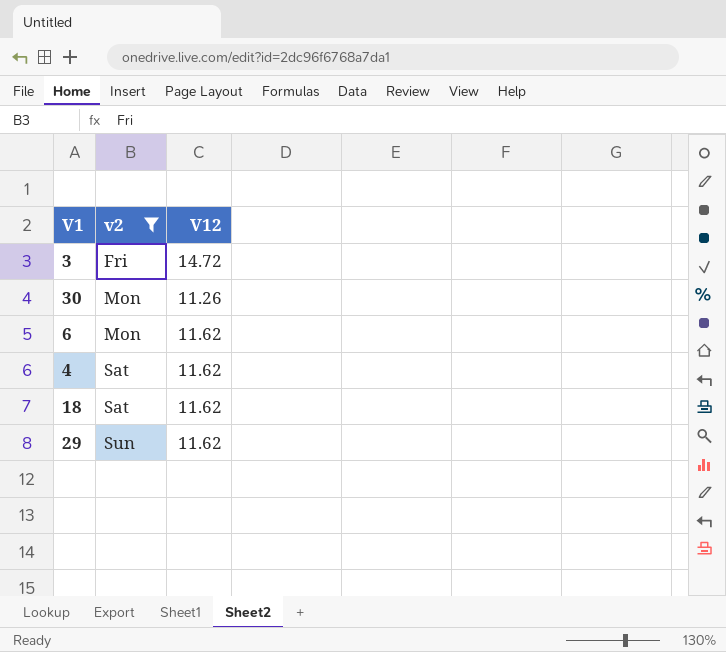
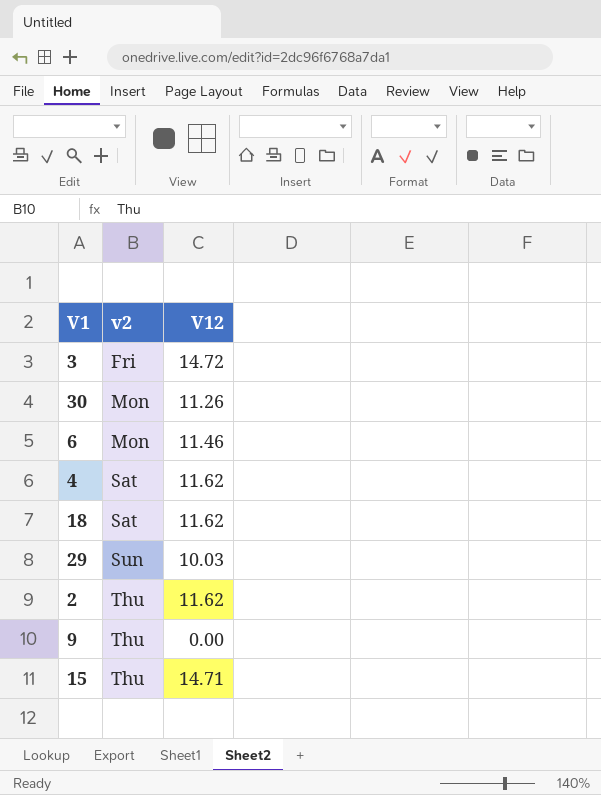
filter: v2 != Thu -> none
6 | V12: 11.62 -> 11.46
29 | V12: 11.62 -> 10.03

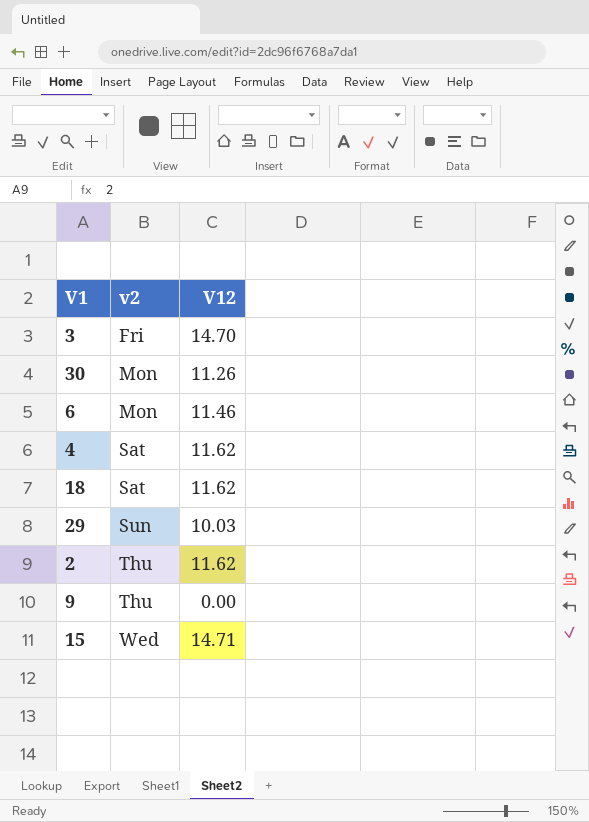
3 | V12: 14.72 -> 14.70
15 | v2: Thu -> Wed

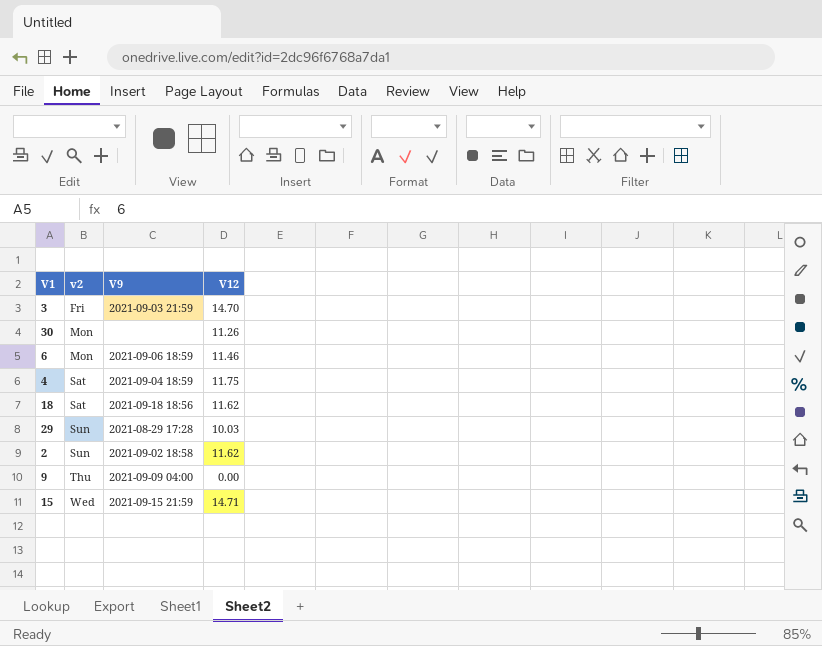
column V9 | position: none -> 3
4 | V12: 11.62 -> 11.75
2 | v2: Thu -> Sun

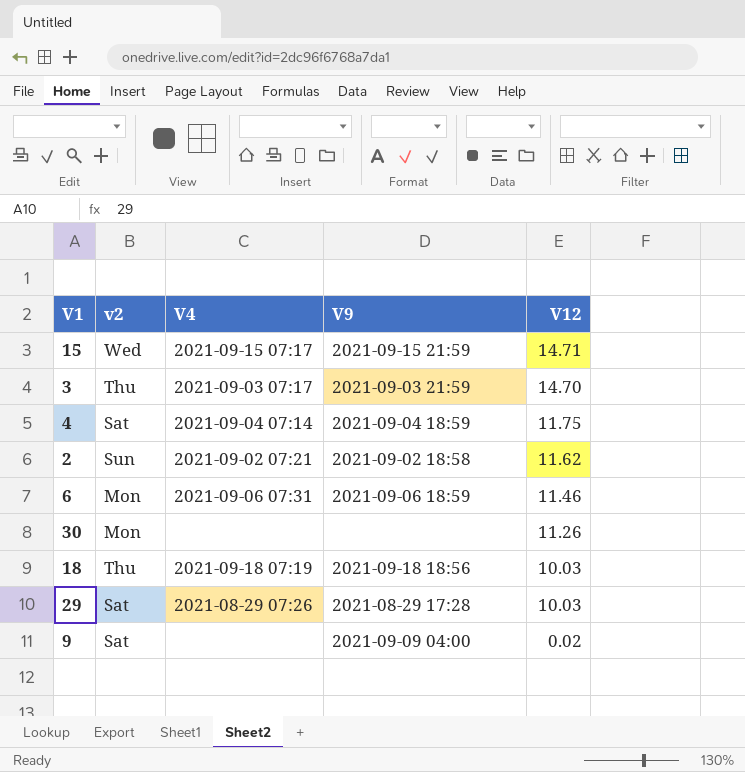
row order: v2 ascending -> V12 descending
column V4 | position: none -> 3
3 | v2: Fri -> Thu
18 | v2: Sat -> Thu
18 | V12: 11.62 -> 10.03
29 | v2: Sun -> Sat
9 | v2: Thu -> Sat
9 | V12: 0.00 -> 0.02

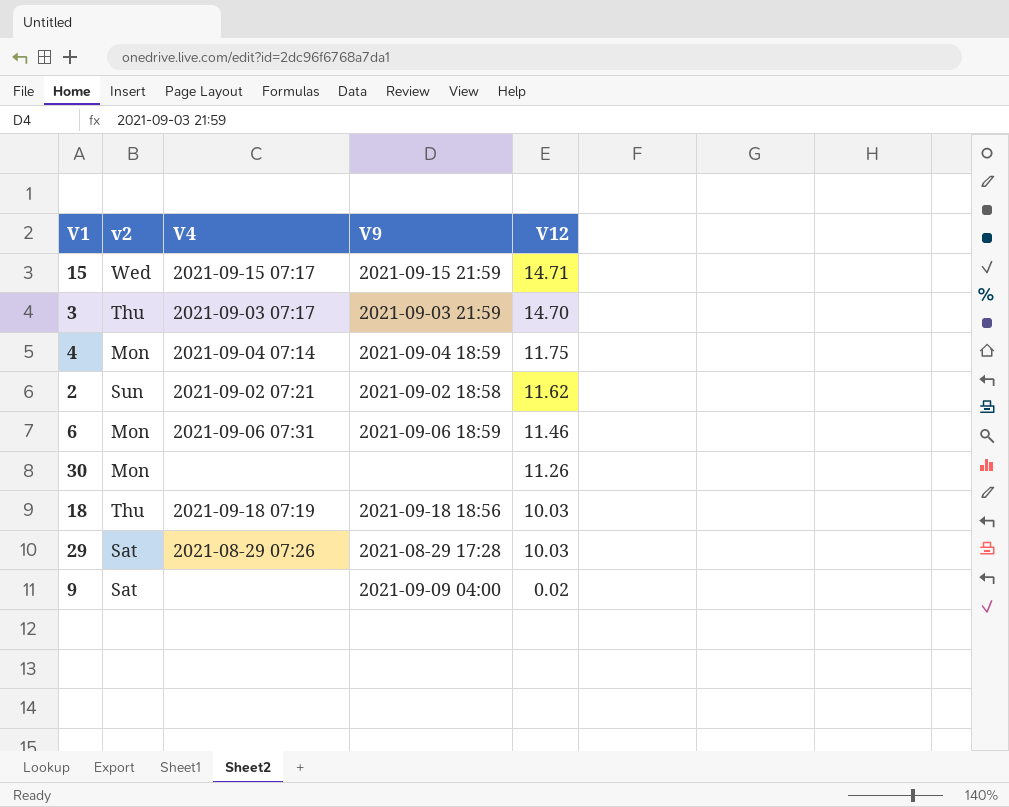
4 | v2: Sat -> Mon

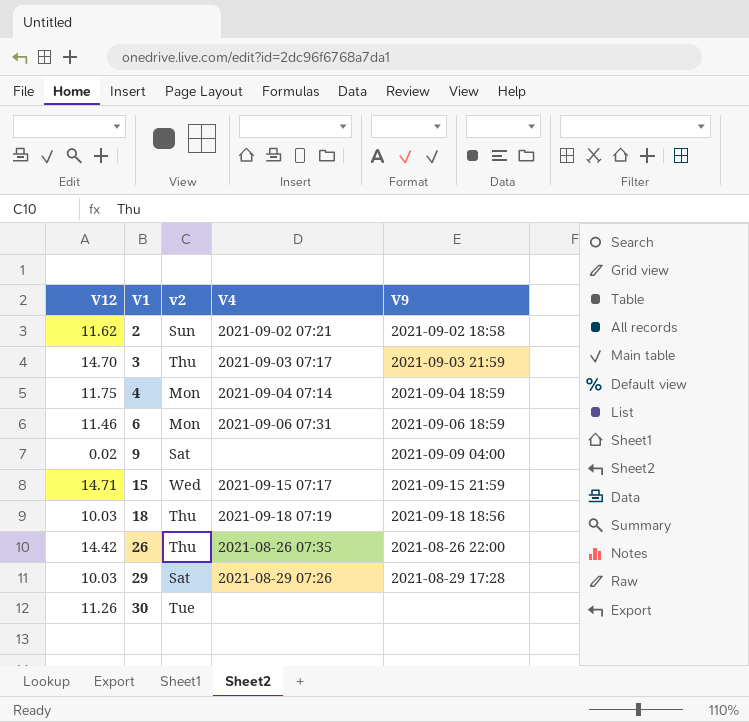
row order: V12 descending -> V1 ascending
column V12 | position: 5 -> 1
row 26: none -> 14.42 | Thu | 2021-08-26 07:35 | 2021-08-26 22:00
30 | v2: Mon -> Tue

